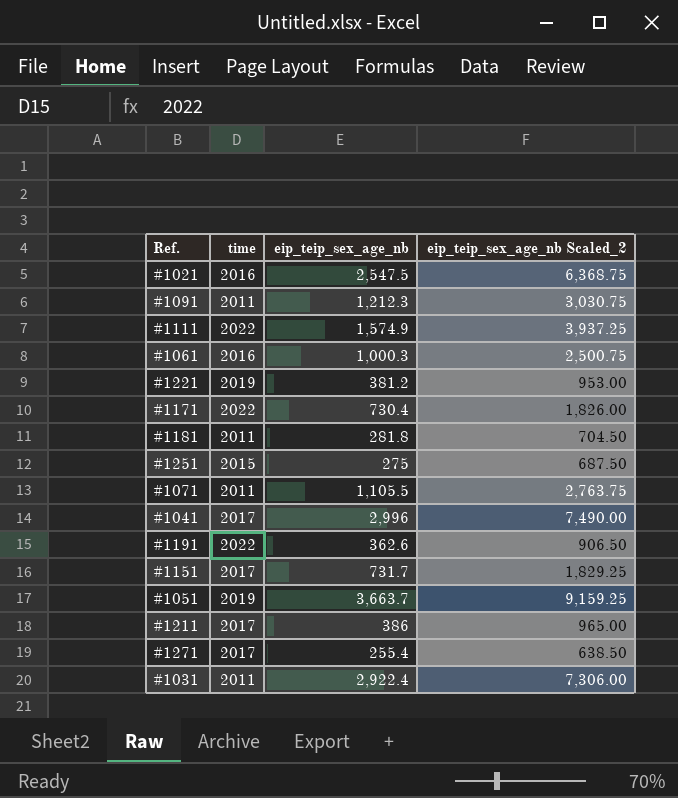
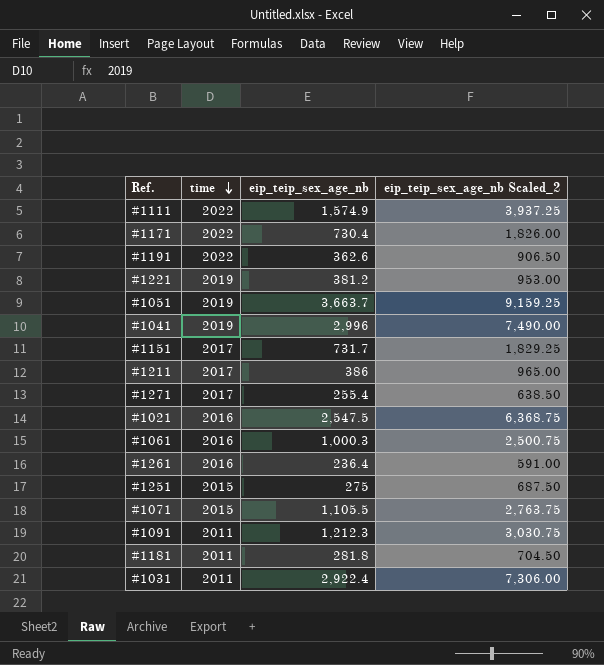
row order: none -> time descending
#1041 | time: 2017 -> 2019
row #1261: none -> 2016 | 236.4 | 591.00
#1071 | time: 2011 -> 2015

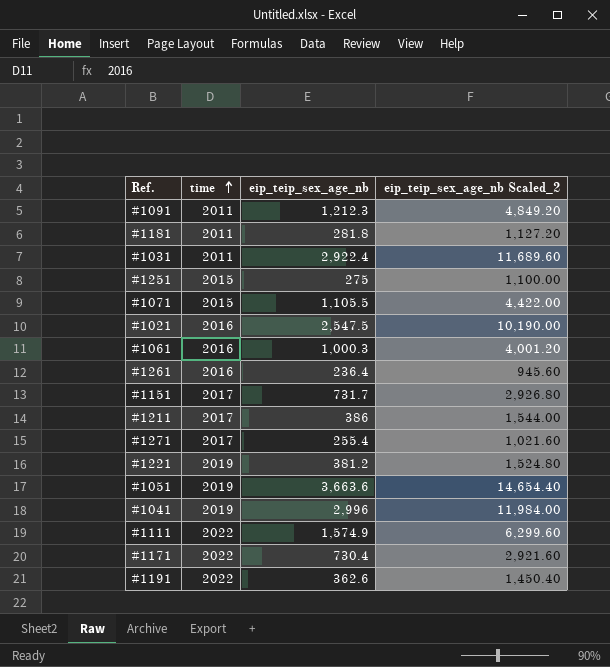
row order: time descending -> time ascending
column eip_teip_sex_age_nb Scaled_2 | formula: [eip_teip_sex_age_nb] * 2.5 -> [eip_teip_sex_age_nb] * 4
#1051 | eip_teip_sex_age_nb: 3,663.7 -> 3,663.6

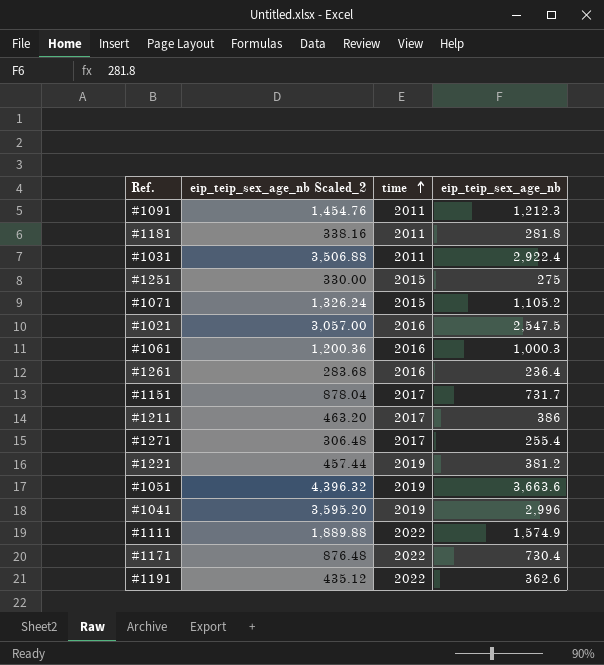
column eip_teip_sex_age_nb Scaled_2 | formula: [eip_teip_sex_age_nb] * 4 -> [eip_teip_sex_age_nb] * 1.2
column eip_teip_sex_age_nb Scaled_2 | position: 4 -> 2
#1071 | eip_teip_sex_age_nb: 1,105.5 -> 1,105.2

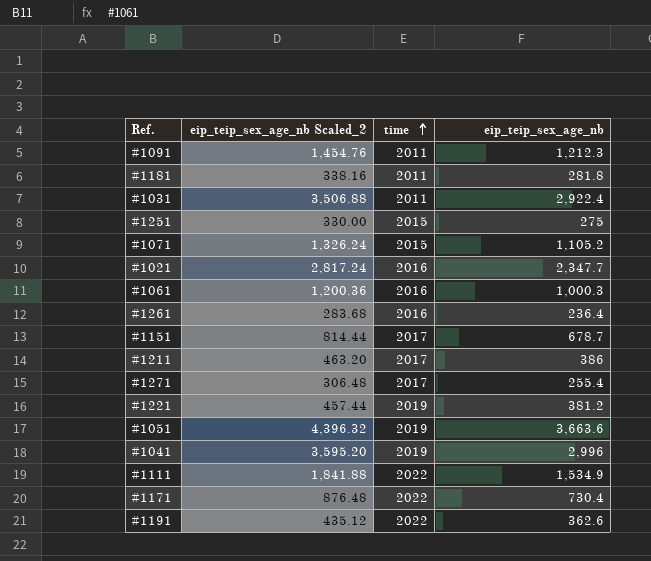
#1021 | eip_teip_sex_age_nb Scaled_2: 3,057.00 -> 2,817.24
#1021 | eip_teip_sex_age_nb: 2,547.5 -> 2,347.7
#1151 | eip_teip_sex_age_nb Scaled_2: 878.04 -> 814.44
#1151 | eip_teip_sex_age_nb: 731.7 -> 678.7
#1111 | eip_teip_sex_age_nb Scaled_2: 1,889.88 -> 1,841.88
#1111 | eip_teip_sex_age_nb: 1,574.9 -> 1,534.9

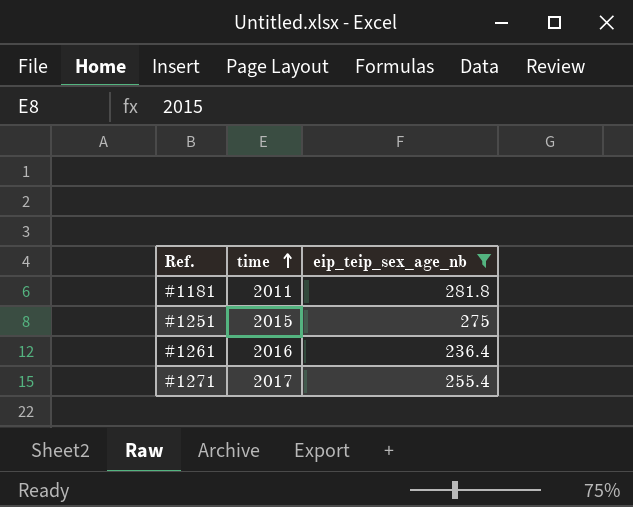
filter: none -> eip_teip_sex_age_nb <= 281.8
column eip_teip_sex_age_nb Scaled_2 | formula: [eip_teip_sex_age_nb] * 1.2 -> none

